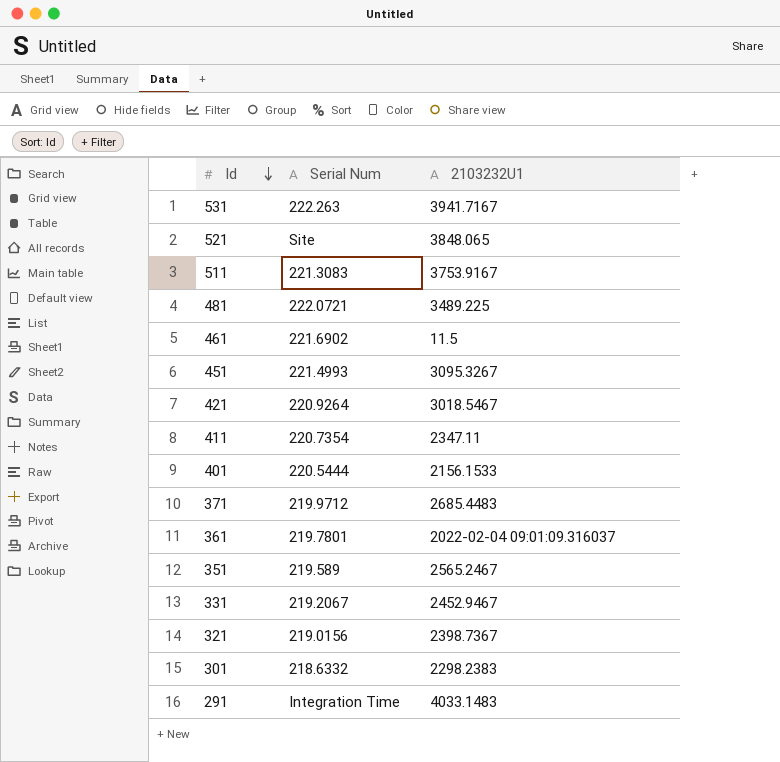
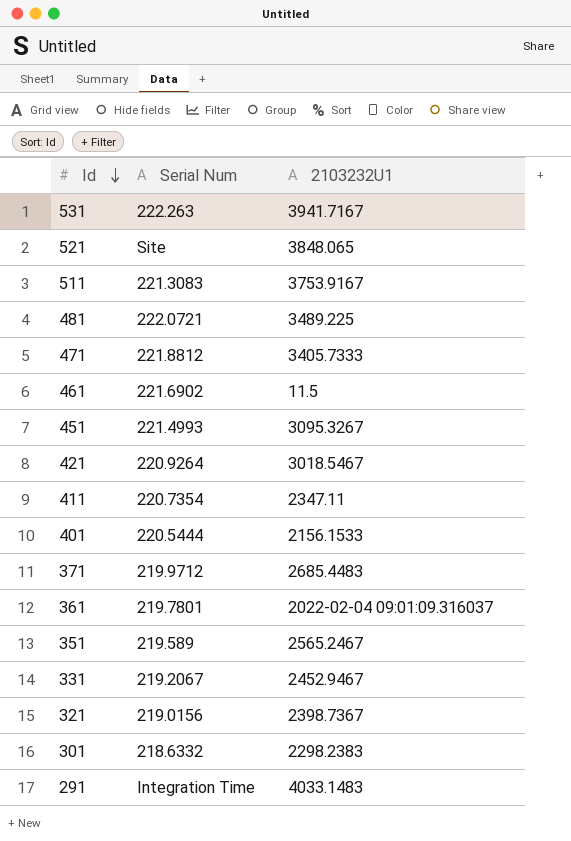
row 471: none -> 221.8812 | 3405.7333

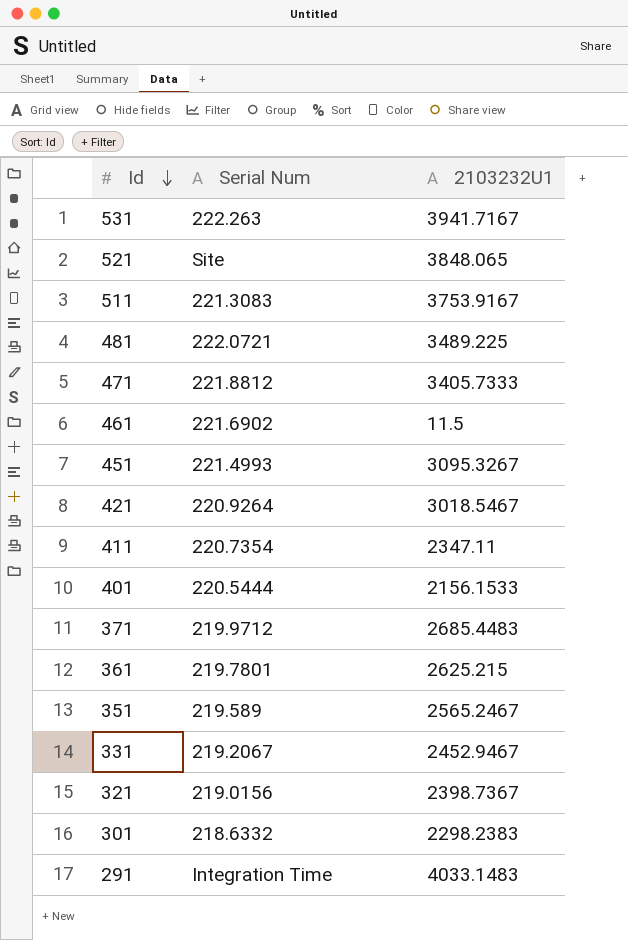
361 | 2103232U1: 2022-02-04 09:01:09.316037 -> 2625.215

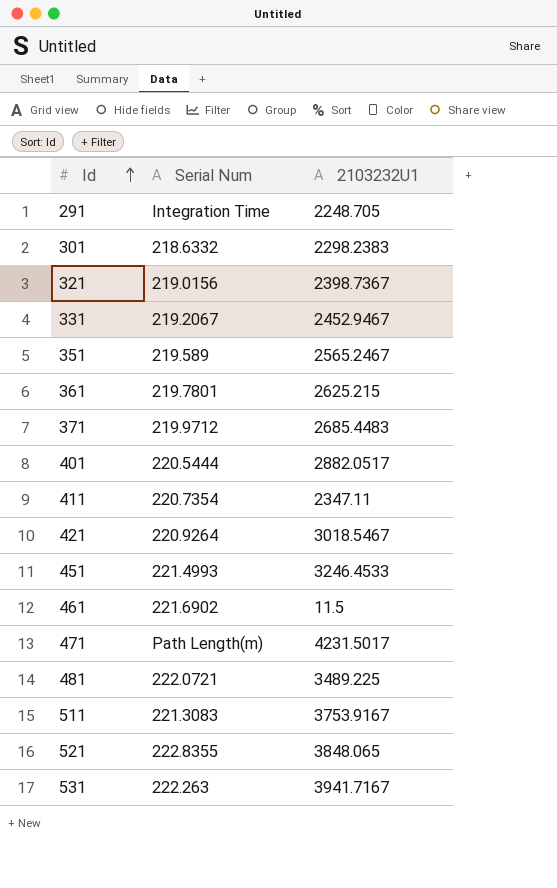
row order: Id descending -> Id ascending
291 | 2103232U1: 4033.1483 -> 2248.705
401 | 2103232U1: 2156.1533 -> 2882.0517
451 | 2103232U1: 3095.3267 -> 3246.4533
471 | Serial Num: 221.8812 -> Path Length(m)
471 | 2103232U1: 3405.7333 -> 4231.5017
521 | Serial Num: Site -> 222.8355

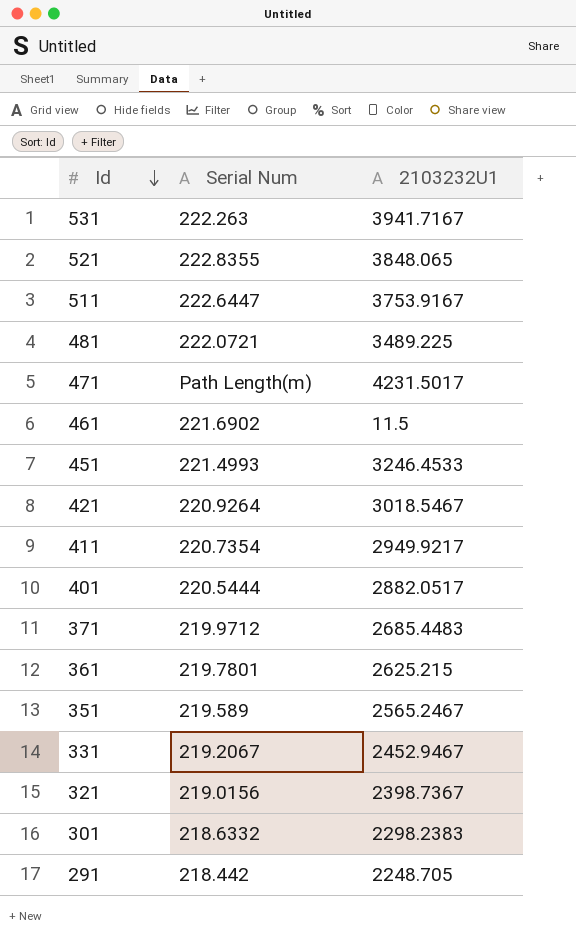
row order: Id ascending -> Id descending
511 | Serial Num: 221.3083 -> 222.6447
411 | 2103232U1: 2347.11 -> 2949.9217
291 | Serial Num: Integration Time -> 218.442

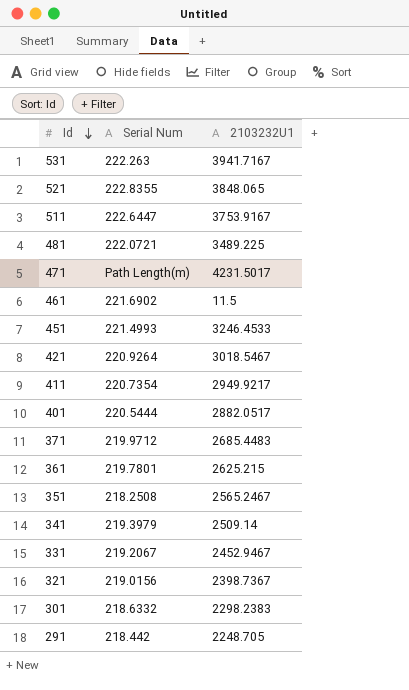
351 | Serial Num: 219.589 -> 218.2508
row 341: none -> 219.3979 | 2509.14

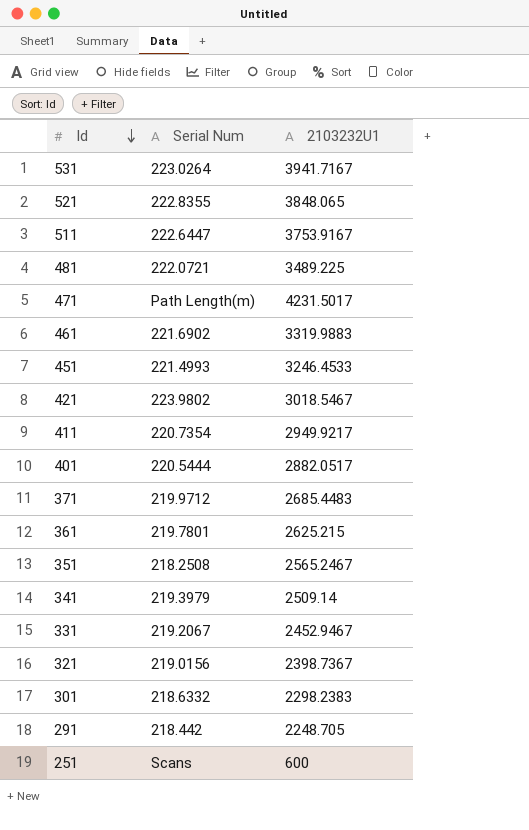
531 | Serial Num: 222.263 -> 223.0264
461 | 2103232U1: 11.5 -> 3319.9883
421 | Serial Num: 220.9264 -> 223.9802
row 251: none -> Scans | 600

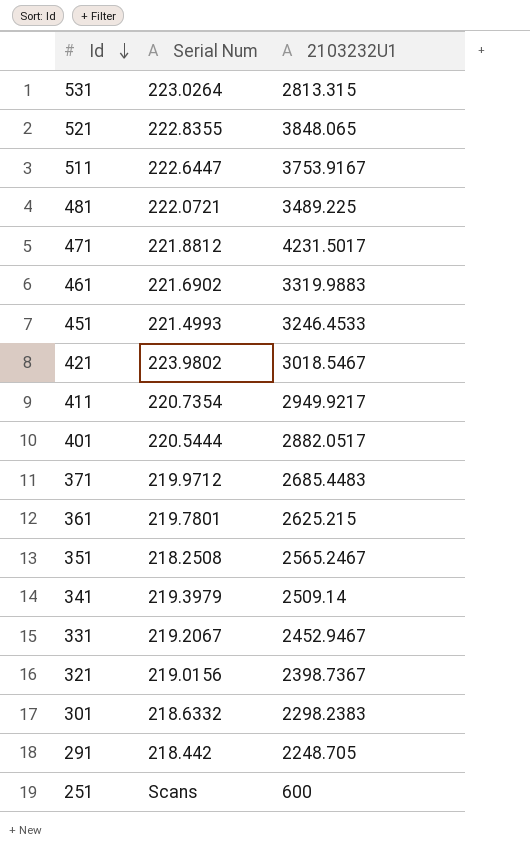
531 | 2103232U1: 3941.7167 -> 2813.315
471 | Serial Num: Path Length(m) -> 221.8812

